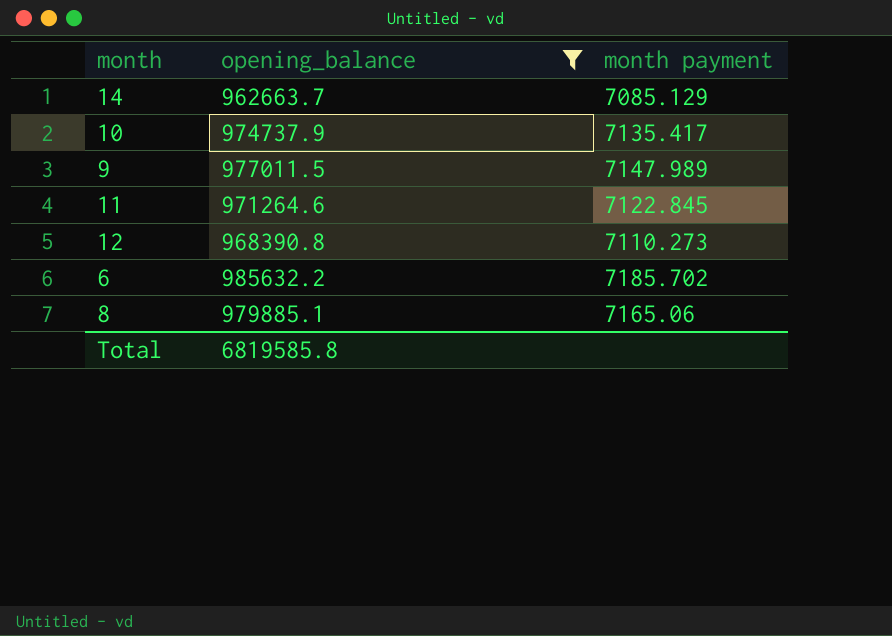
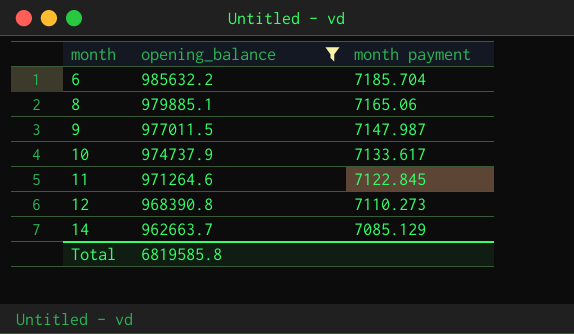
row order: none -> month ascending
6 | month payment: 7185.702 -> 7185.704
9 | month payment: 7147.989 -> 7147.987
10 | month payment: 7135.417 -> 7133.617

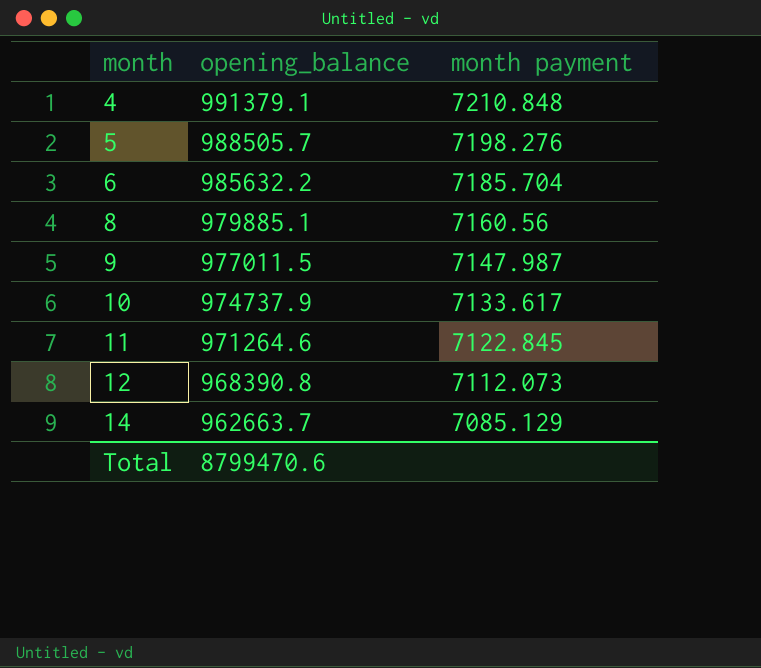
filter: opening_balance <= 985632.2 -> none
8 | month payment: 7165.06 -> 7160.56
12 | month payment: 7110.273 -> 7112.073
Total | opening_balance: 6819585.8 -> 8799470.6

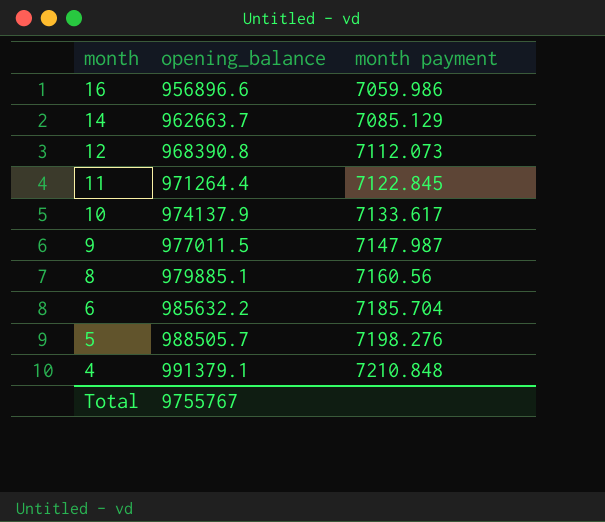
row order: month ascending -> month descending
row 16: none -> 956896.6 | 7059.986
11 | opening_balance: 971264.6 -> 971264.4
10 | opening_balance: 974737.9 -> 974137.9
Total | opening_balance: 8799470.6 -> 9755767

